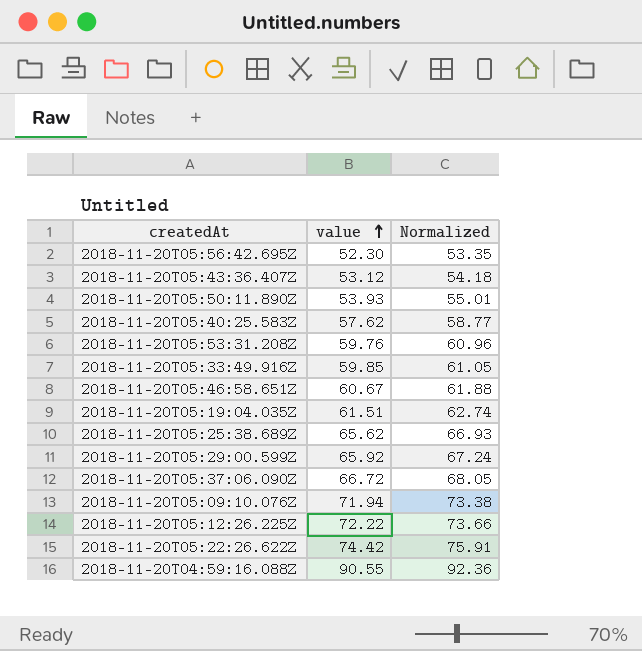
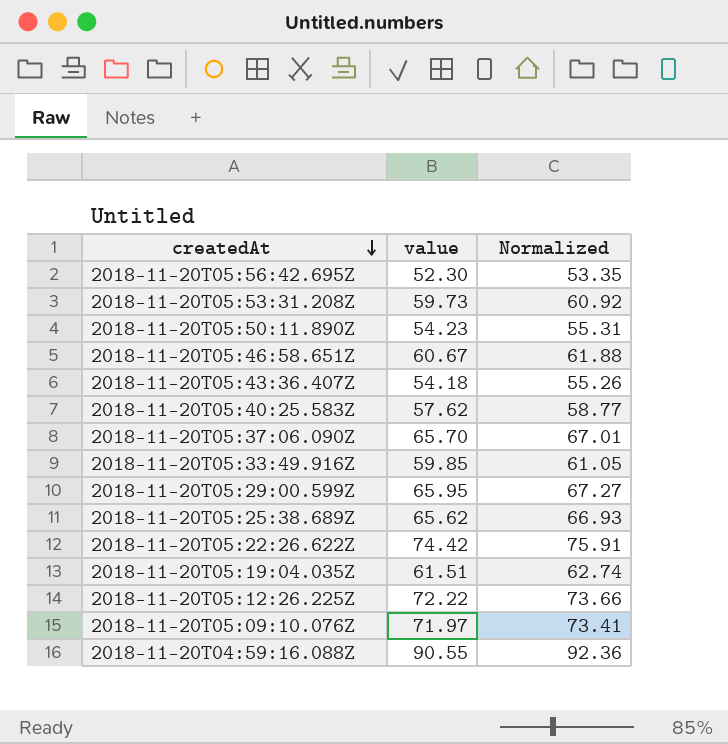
row order: value ascending -> createdAt descending
2018-11-20T05:53:31.208Z | value: 59.76 -> 59.73
2018-11-20T05:53:31.208Z | Normalized: 60.96 -> 60.92
2018-11-20T05:50:11.890Z | value: 53.93 -> 54.23
2018-11-20T05:50:11.890Z | Normalized: 55.01 -> 55.31
2018-11-20T05:43:36.407Z | value: 53.12 -> 54.18
2018-11-20T05:43:36.407Z | Normalized: 54.18 -> 55.26
2018-11-20T05:37:06.090Z | value: 66.72 -> 65.70
2018-11-20T05:37:06.090Z | Normalized: 68.05 -> 67.01
2018-11-20T05:29:00.599Z | value: 65.92 -> 65.95
2018-11-20T05:29:00.599Z | Normalized: 67.24 -> 67.27
2018-11-20T05:09:10.076Z | value: 71.94 -> 71.97
2018-11-20T05:09:10.076Z | Normalized: 73.38 -> 73.41

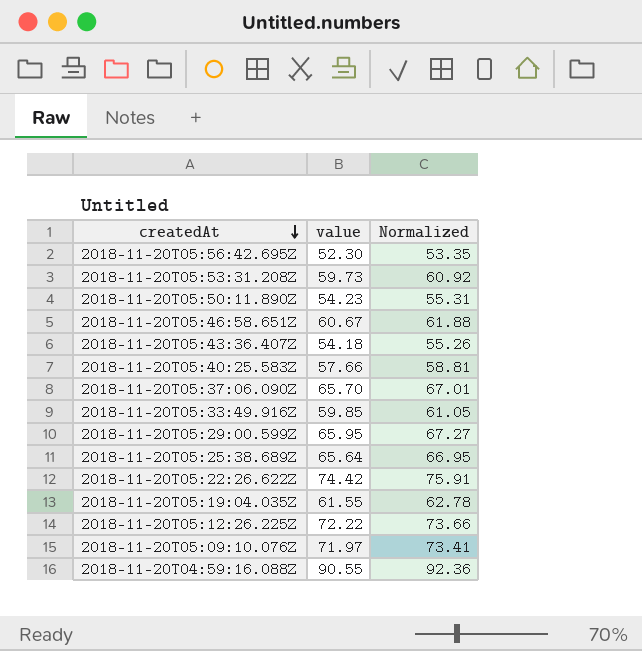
2018-11-20T05:40:25.583Z | value: 57.62 -> 57.66
2018-11-20T05:40:25.583Z | Normalized: 58.77 -> 58.81
2018-11-20T05:25:38.689Z | value: 65.62 -> 65.64
2018-11-20T05:25:38.689Z | Normalized: 66.93 -> 66.95
2018-11-20T05:19:04.035Z | value: 61.51 -> 61.55
2018-11-20T05:19:04.035Z | Normalized: 62.74 -> 62.78

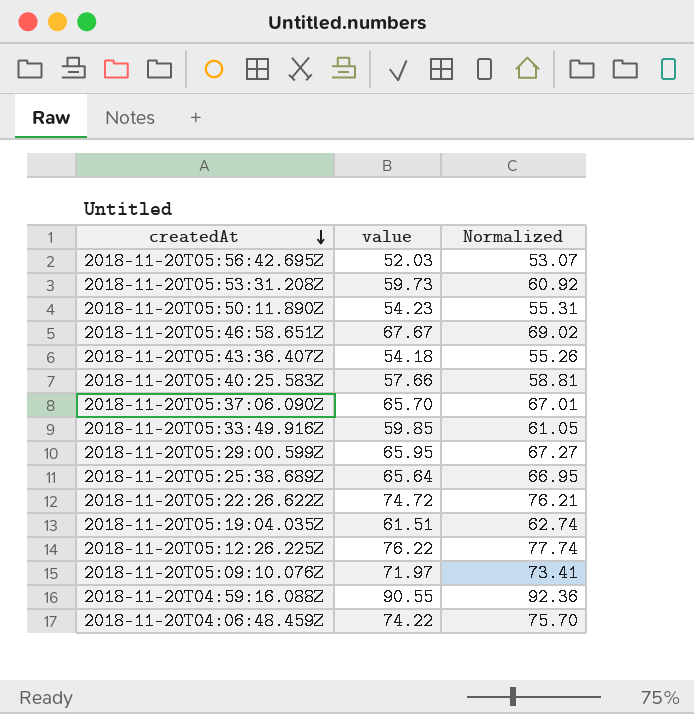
2018-11-20T05:56:42.695Z | value: 52.30 -> 52.03
2018-11-20T05:56:42.695Z | Normalized: 53.35 -> 53.07
2018-11-20T05:46:58.651Z | value: 60.67 -> 67.67
2018-11-20T05:46:58.651Z | Normalized: 61.88 -> 69.02
2018-11-20T05:22:26.622Z | value: 74.42 -> 74.72
2018-11-20T05:22:26.622Z | Normalized: 75.91 -> 76.21
2018-11-20T05:19:04.035Z | value: 61.55 -> 61.51
2018-11-20T05:19:04.035Z | Normalized: 62.78 -> 62.74
2018-11-20T05:12:26.225Z | value: 72.22 -> 76.22
2018-11-20T05:12:26.225Z | Normalized: 73.66 -> 77.74
row 2018-11-20T04:06:48.459Z: none -> 74.22 | 75.70

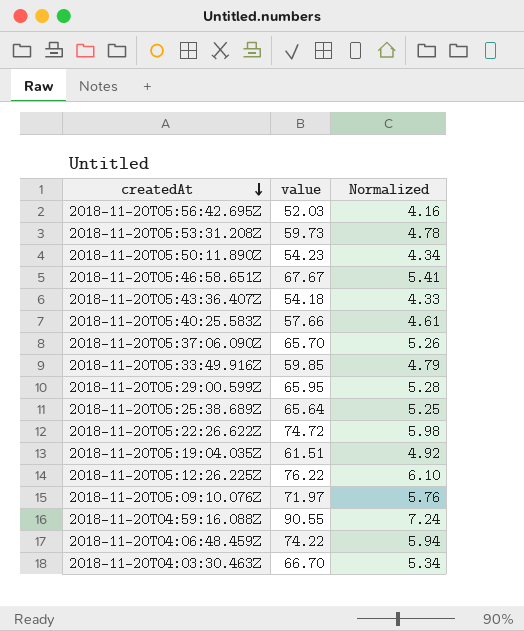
column Normalized | formula: [value] * 1.02 -> [value] * 0.08
row 2018-11-20T04:03:30.463Z: none -> 66.70 | 5.34

